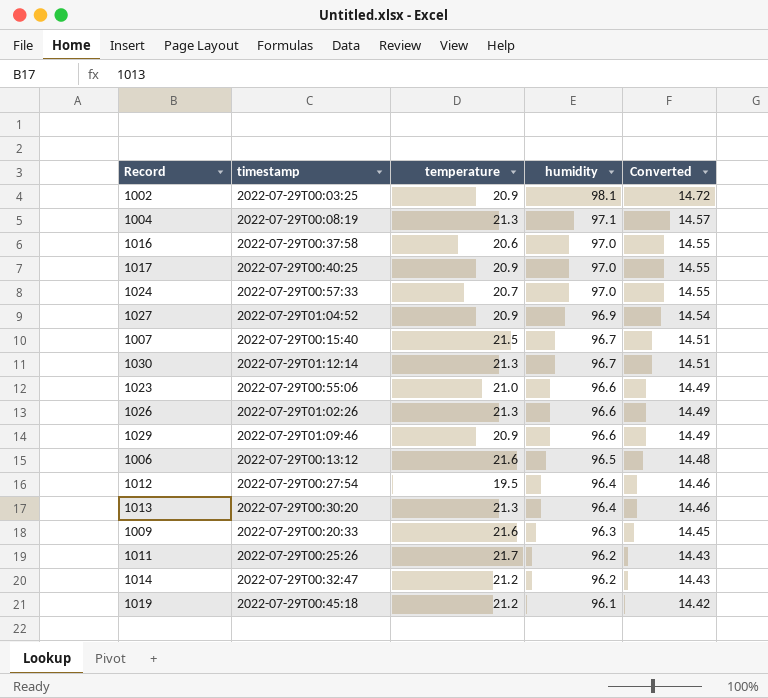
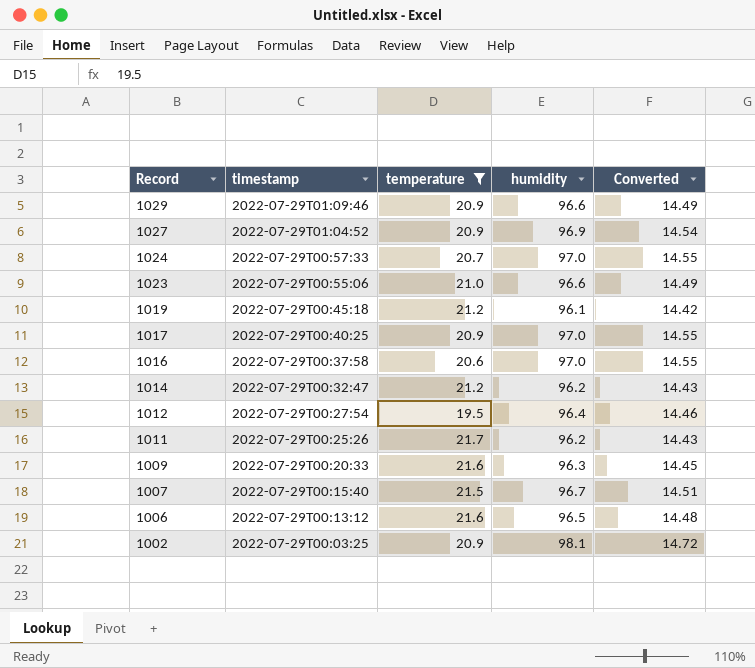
filter: none -> temperature != 21.3
row order: humidity descending -> Record descending

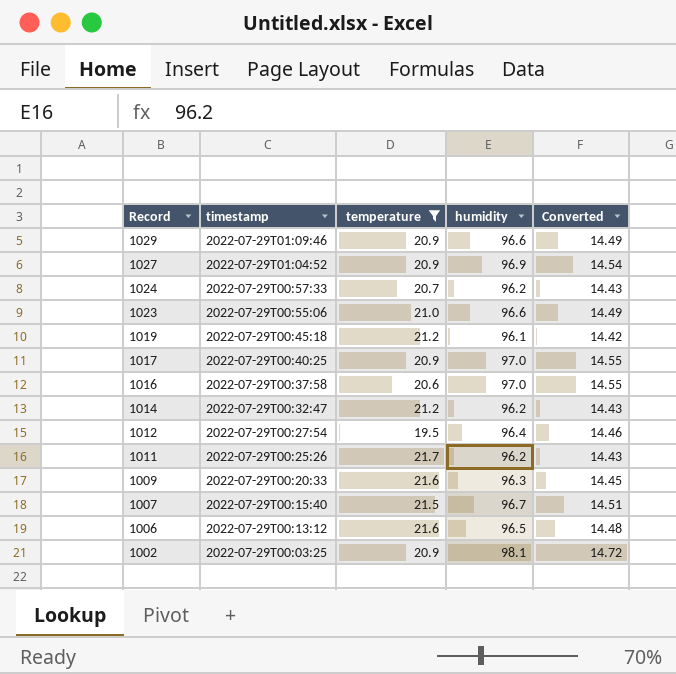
1024 | humidity: 97.0 -> 96.2
1024 | Converted: 14.55 -> 14.43

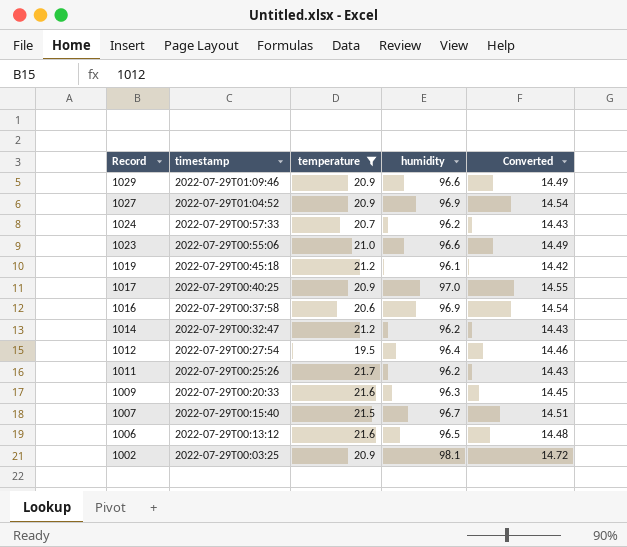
1016 | humidity: 97.0 -> 96.9
1016 | Converted: 14.55 -> 14.54

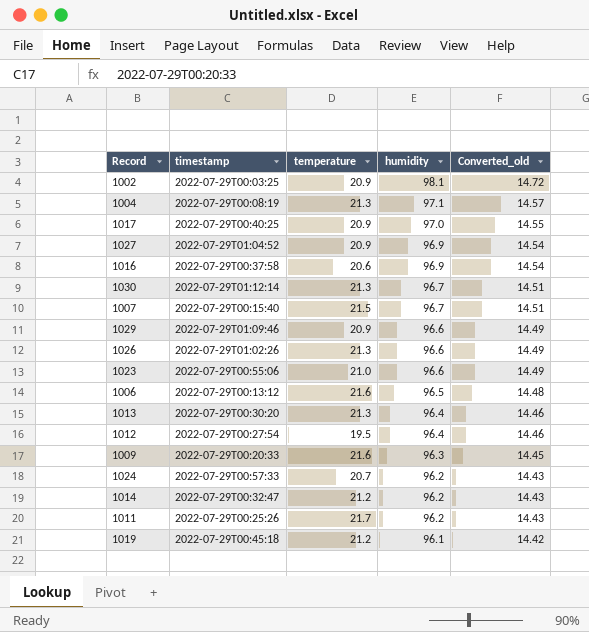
filter: temperature != 21.3 -> none
row order: Record descending -> humidity descending
column name: Converted -> Converted_old

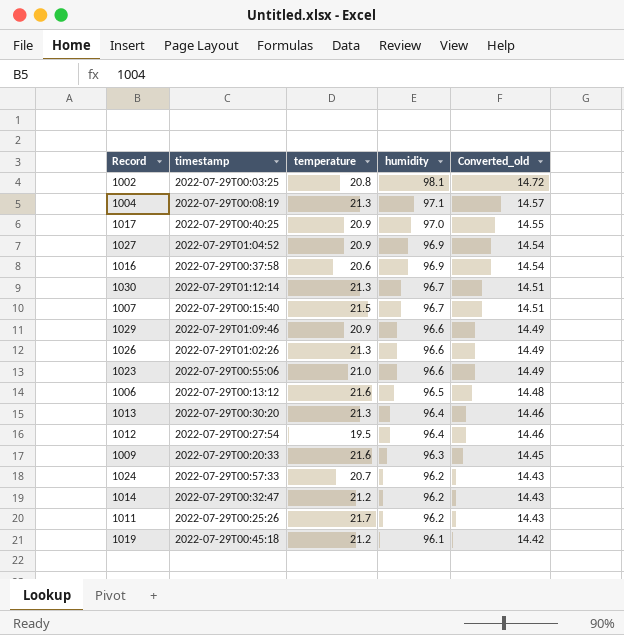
1002 | temperature: 20.9 -> 20.8

